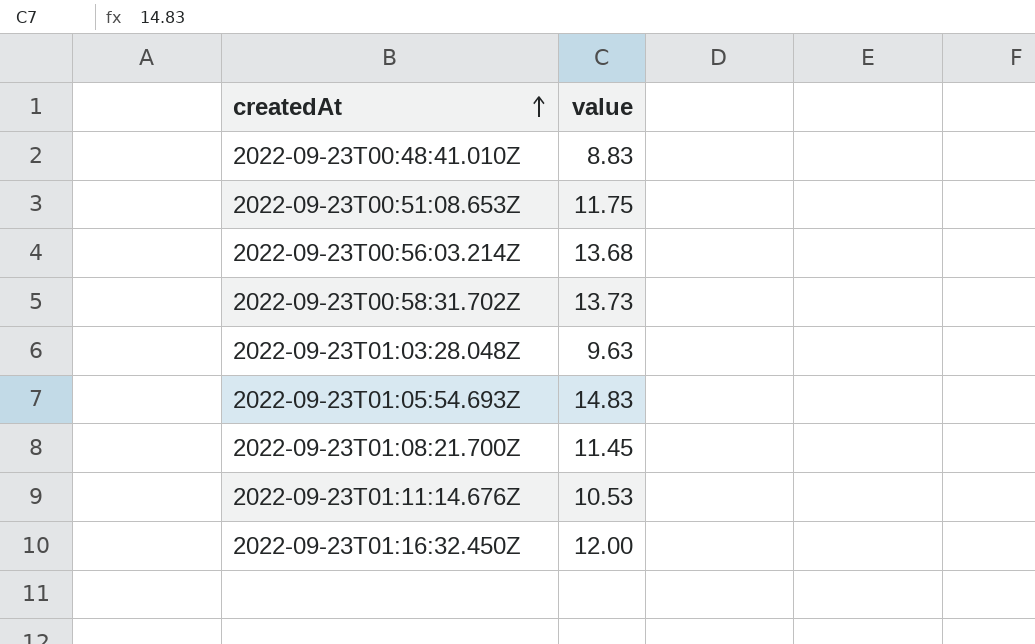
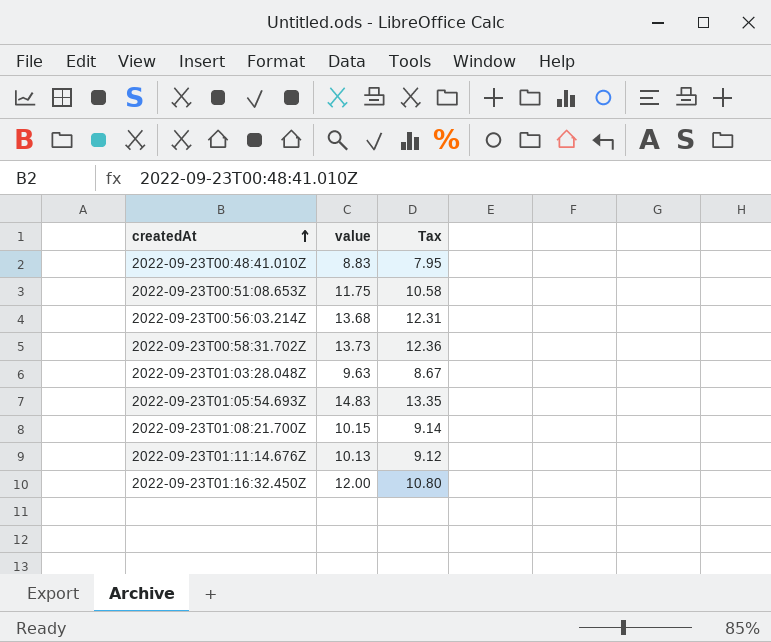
column Tax | formula: none -> [value] * 0.9
2022-09-23T01:08:21.700Z | value: 11.45 -> 10.15
2022-09-23T01:11:14.676Z | value: 10.53 -> 10.13

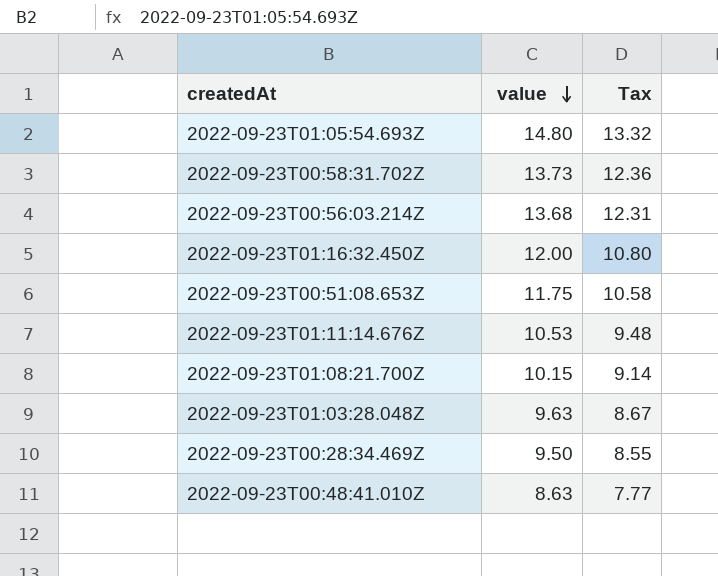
row order: createdAt ascending -> value descending
2022-09-23T01:05:54.693Z | value: 14.83 -> 14.80
2022-09-23T01:05:54.693Z | Tax: 13.35 -> 13.32
2022-09-23T01:11:14.676Z | value: 10.13 -> 10.53
2022-09-23T01:11:14.676Z | Tax: 9.12 -> 9.48
row 2022-09-23T00:28:34.469Z: none -> 9.50 | 8.55
2022-09-23T00:48:41.010Z | value: 8.83 -> 8.63
2022-09-23T00:48:41.010Z | Tax: 7.95 -> 7.77

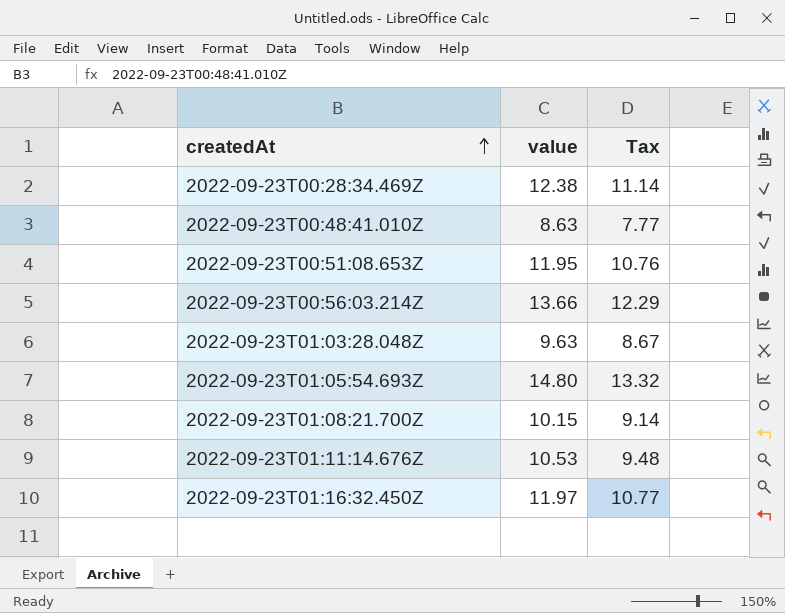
row order: value descending -> createdAt ascending
row 2022-09-23T00:58:31.702Z: 13.73 | 12.36 -> none
2022-09-23T00:28:34.469Z | value: 9.50 -> 12.38
2022-09-23T00:28:34.469Z | Tax: 8.55 -> 11.14
2022-09-23T00:51:08.653Z | value: 11.75 -> 11.95
2022-09-23T00:51:08.653Z | Tax: 10.58 -> 10.76
2022-09-23T00:56:03.214Z | value: 13.68 -> 13.66
2022-09-23T00:56:03.214Z | Tax: 12.31 -> 12.29
2022-09-23T01:16:32.450Z | value: 12.00 -> 11.97
2022-09-23T01:16:32.450Z | Tax: 10.80 -> 10.77

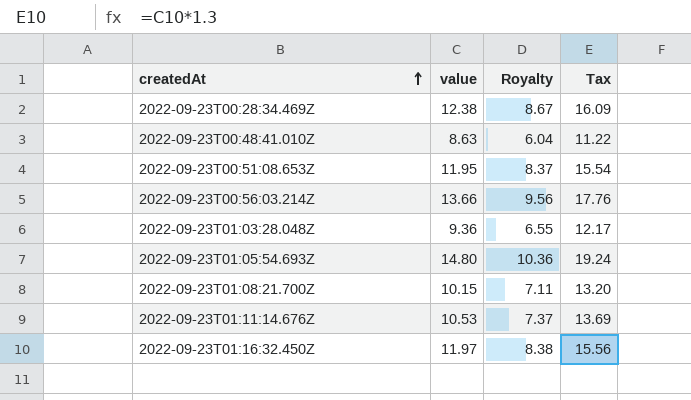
column Royalty | formula: none -> [value] * 0.7
column Tax | formula: [value] * 0.9 -> [value] * 1.3
2022-09-23T01:03:28.048Z | value: 9.63 -> 9.36

